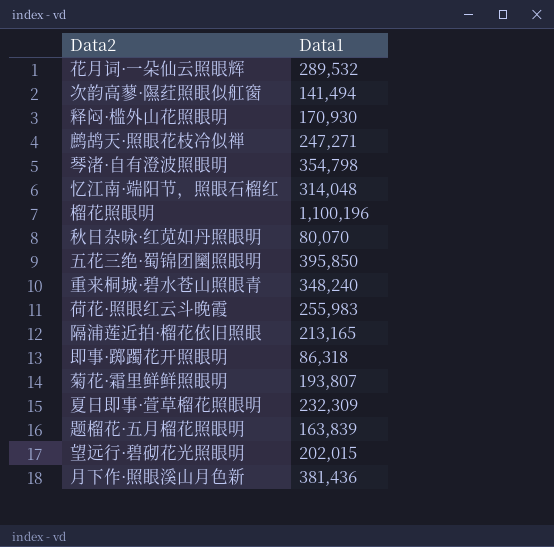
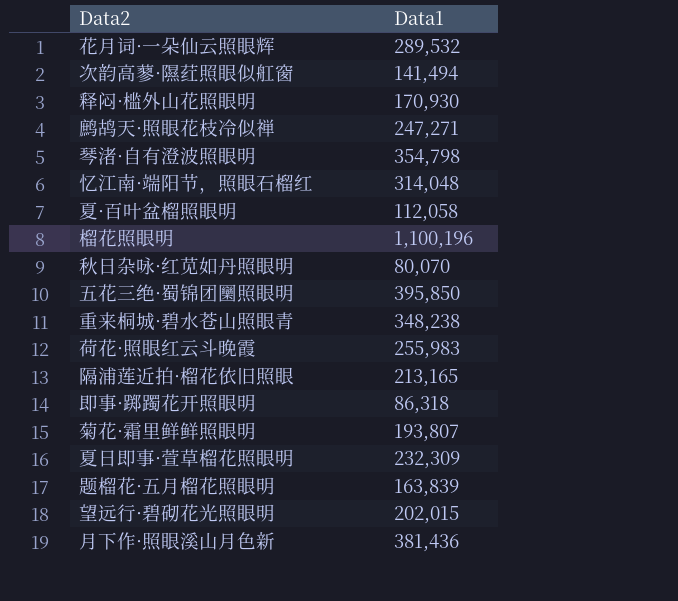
row 夏·百叶盆榴照眼明: none -> 112,058
重来桐城·碧水苍山照眼青 | Data1: 348,240 -> 348,238

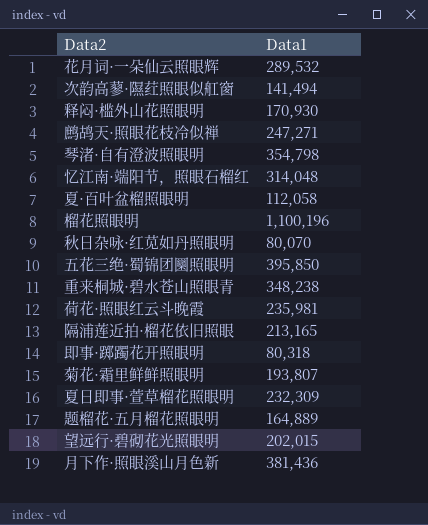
荷花·照眼红云斗晚霞 | Data1: 255,983 -> 235,981
即事·踯躅花开照眼明 | Data1: 86,318 -> 80,318
题榴花·五月榴花照眼明 | Data1: 163,839 -> 164,889

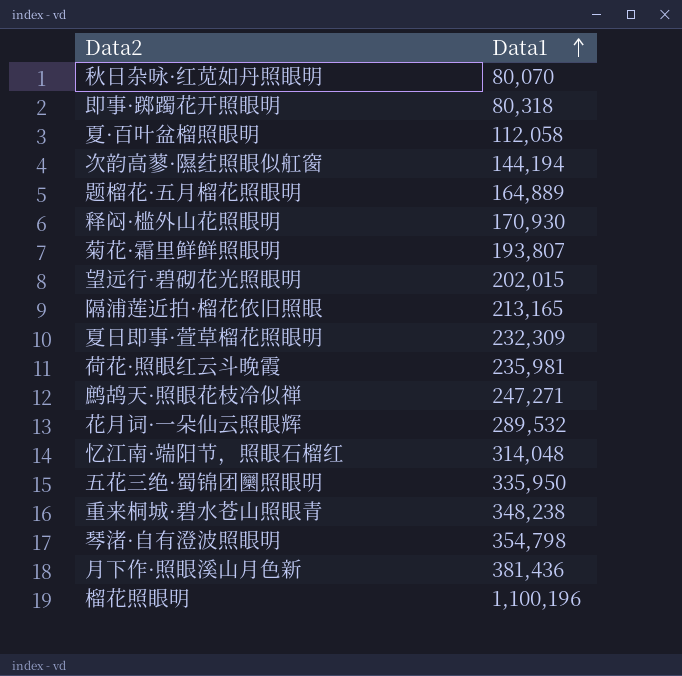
row order: none -> Data1 ascending
次韵高蓼·隰荭照眼似舡窗 | Data1: 141,494 -> 144,194
五花三绝·蜀锦团圞照眼明 | Data1: 395,850 -> 335,950

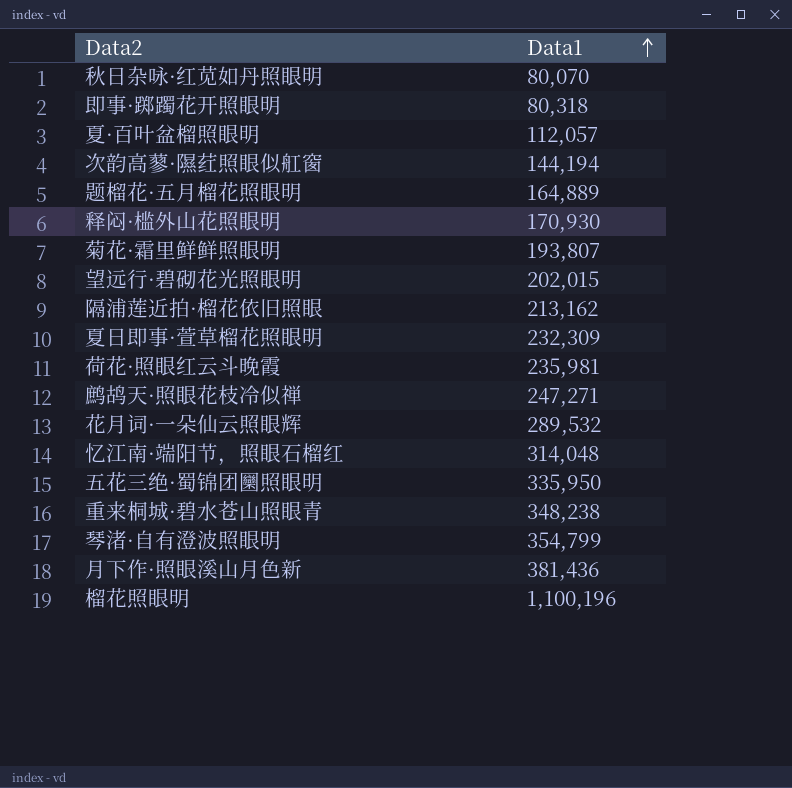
夏·百叶盆榴照眼明 | Data1: 112,058 -> 112,057
隔浦莲近拍·榴花依旧照眼 | Data1: 213,165 -> 213,162
琴渚·自有澄波照眼明 | Data1: 354,798 -> 354,799

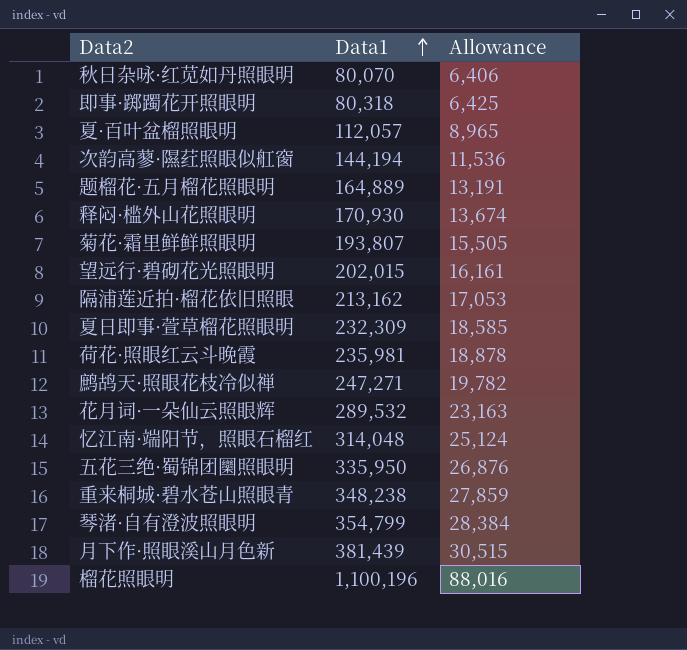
column Allowance | formula: none -> [Data1] * 0.08
月下作·照眼溪山月色新 | Data1: 381,436 -> 381,439

